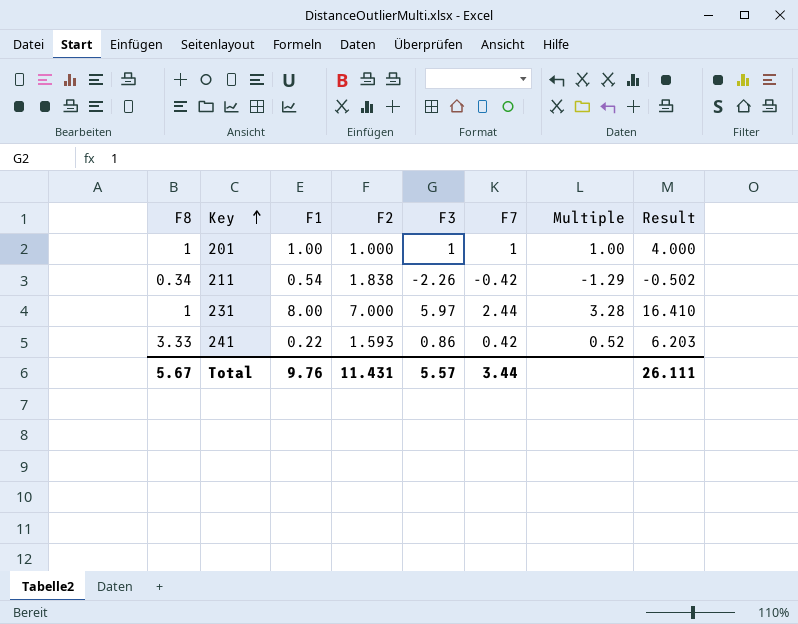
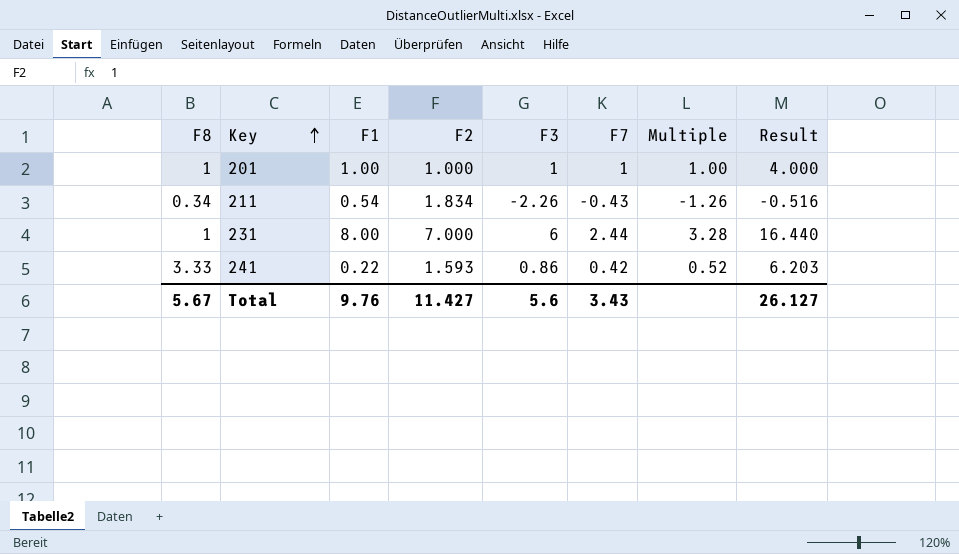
211 | F2: 1.838 -> 1.834
211 | F7: -0.42 -> -0.43
211 | Multiple: -1.29 -> -1.26
211 | Result: -0.502 -> -0.516
231 | F3: 5.97 -> 6
231 | Result: 16.410 -> 16.440
Total | F2: 11.431 -> 11.427
Total | F3: 5.57 -> 5.6
Total | F7: 3.44 -> 3.43
Total | Result: 26.111 -> 26.127

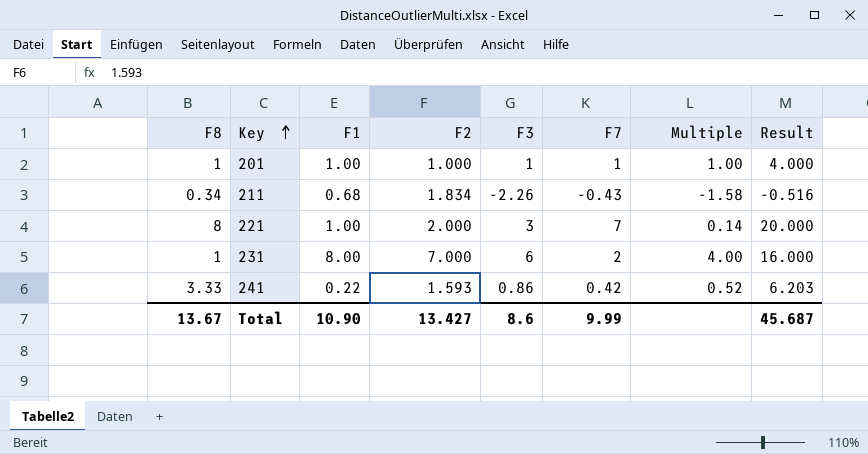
211 | F1: 0.54 -> 0.68
211 | Multiple: -1.26 -> -1.58
row 221: none -> 8 | 1.00 | 2.000 | 3 | 7 | 0.14 | 20.000
231 | F7: 2.44 -> 2
231 | Multiple: 3.28 -> 4.00
231 | Result: 16.440 -> 16.000
Total | F8: 5.67 -> 13.67
Total | F1: 9.76 -> 10.90
Total | F2: 11.427 -> 13.427
Total | F3: 5.6 -> 8.6
Total | F7: 3.43 -> 9.99
Total | Result: 26.127 -> 45.687

